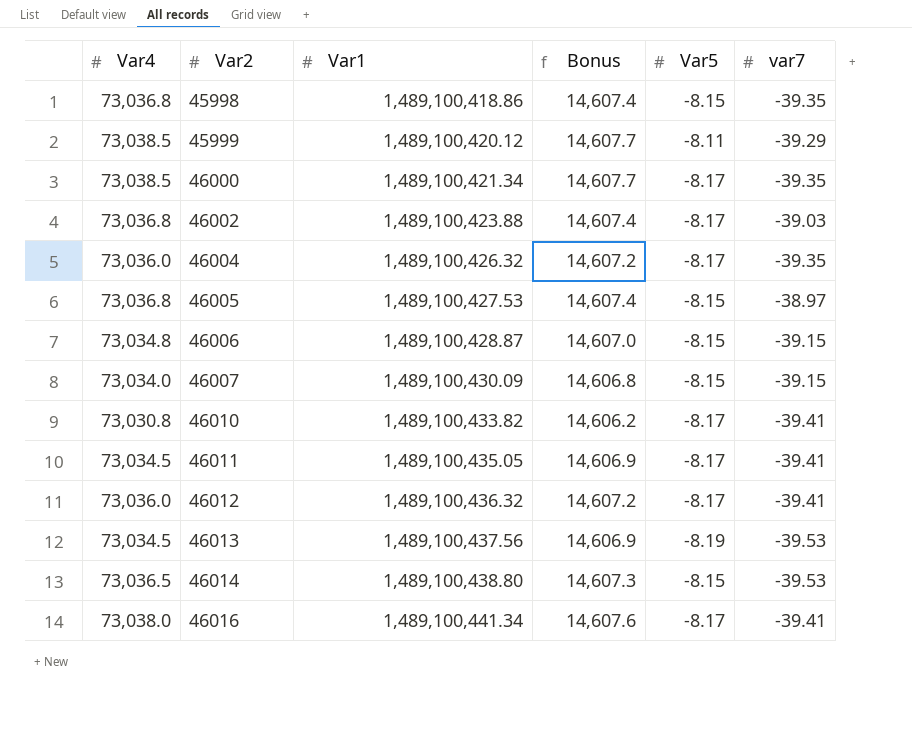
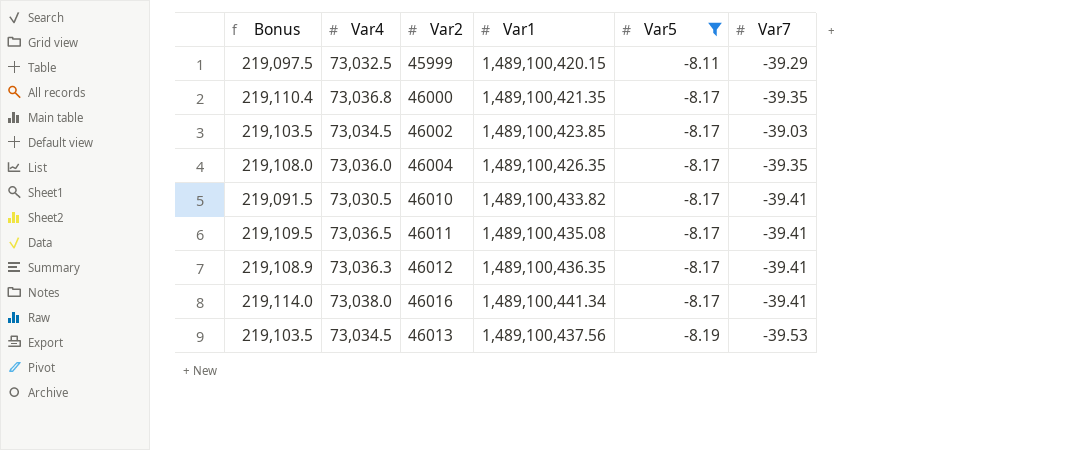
filter: none -> Var5 != -8.15
row order: Var2 ascending -> Var5 descending
column Bonus | formula: [Var4] * 0.2 -> [Var4] * 3
column Bonus | position: 4 -> 1
column name: var7 -> Var7
45999 | Var4: 73,038.5 -> 73,032.5
45999 | Var1: 1,489,100,420.12 -> 1,489,100,420.15
46000 | Var4: 73,038.5 -> 73,036.8
46000 | Var1: 1,489,100,421.34 -> 1,489,100,421.35
46002 | Var4: 73,036.8 -> 73,034.5
46002 | Var1: 1,489,100,423.88 -> 1,489,100,423.85
46004 | Var1: 1,489,100,426.32 -> 1,489,100,426.35
46010 | Var4: 73,030.8 -> 73,030.5
46011 | Var4: 73,034.5 -> 73,036.5
46011 | Var1: 1,489,100,435.05 -> 1,489,100,435.08
46012 | Var4: 73,036.0 -> 73,036.3
46012 | Var1: 1,489,100,436.32 -> 1,489,100,436.35

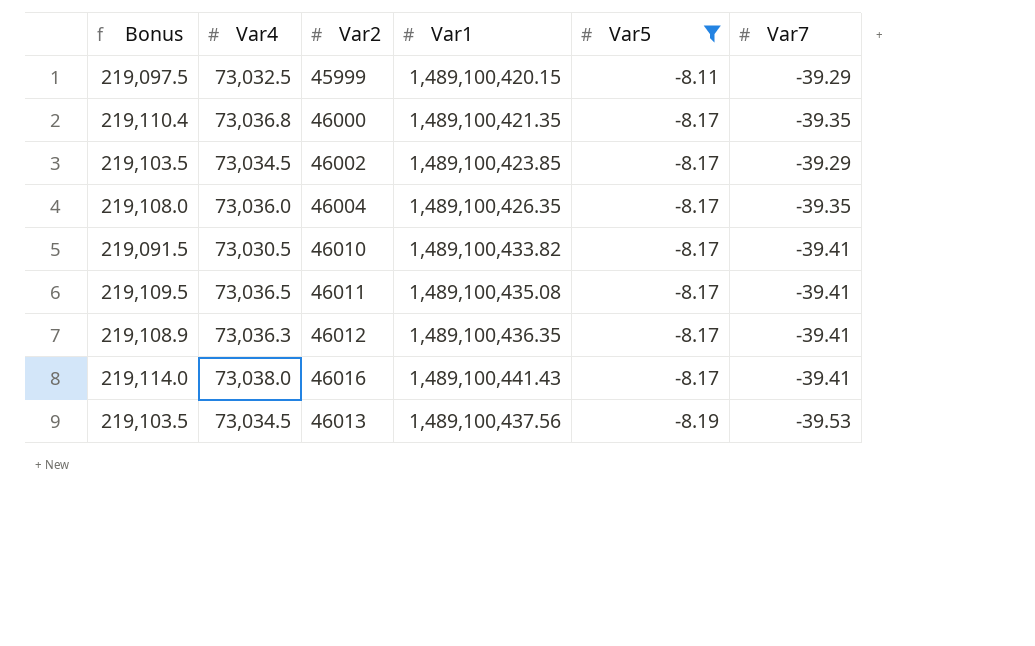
46002 | Var7: -39.03 -> -39.29
46016 | Var1: 1,489,100,441.34 -> 1,489,100,441.43

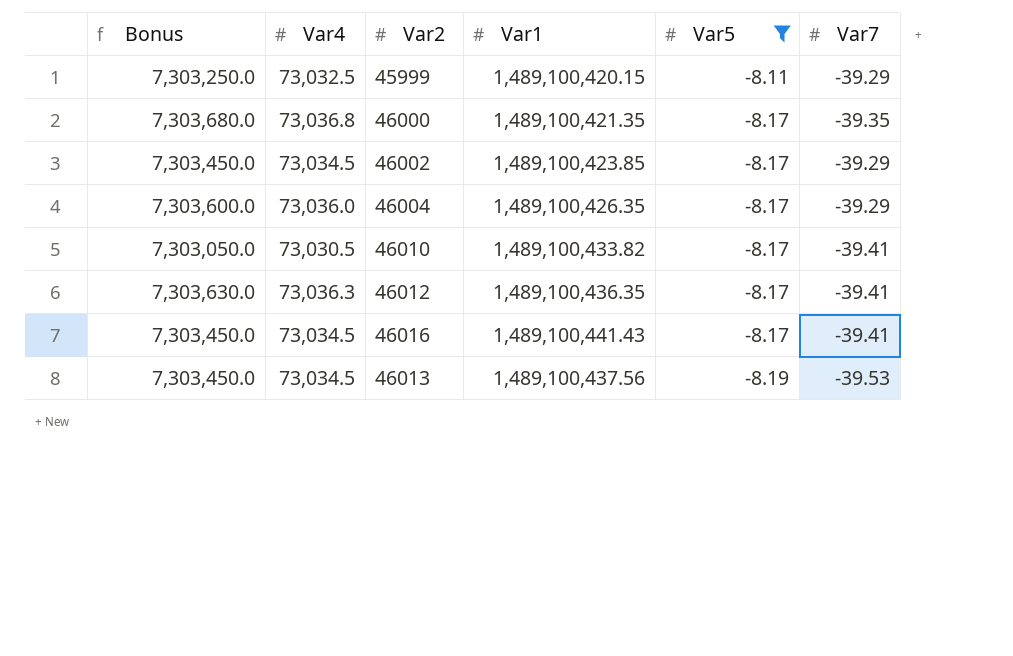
column Bonus | formula: [Var4] * 3 -> [Var4] * 100
row 46011: 219,109.5 | 73,036.5 | 1,489,100,435.08 | -8.17 | -39.41 -> none
46004 | Var7: -39.35 -> -39.29
46016 | Var4: 73,038.0 -> 73,034.5

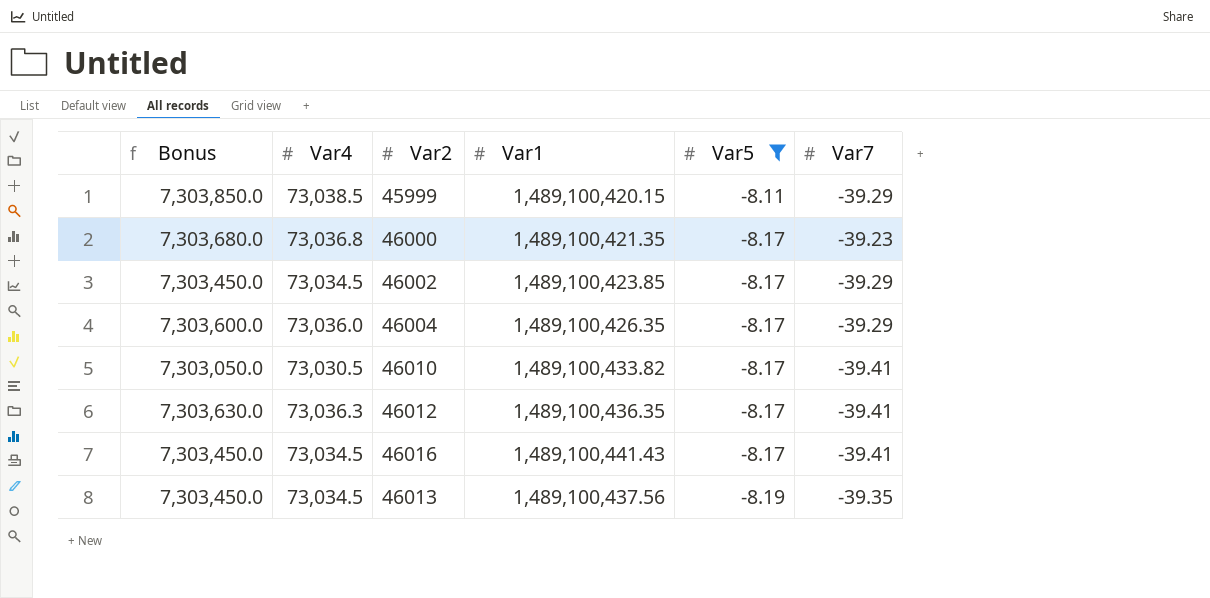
45999 | Bonus: 7,303,250.0 -> 7,303,850.0
45999 | Var4: 73,032.5 -> 73,038.5
46000 | Var7: -39.35 -> -39.23
46013 | Var7: -39.53 -> -39.35

